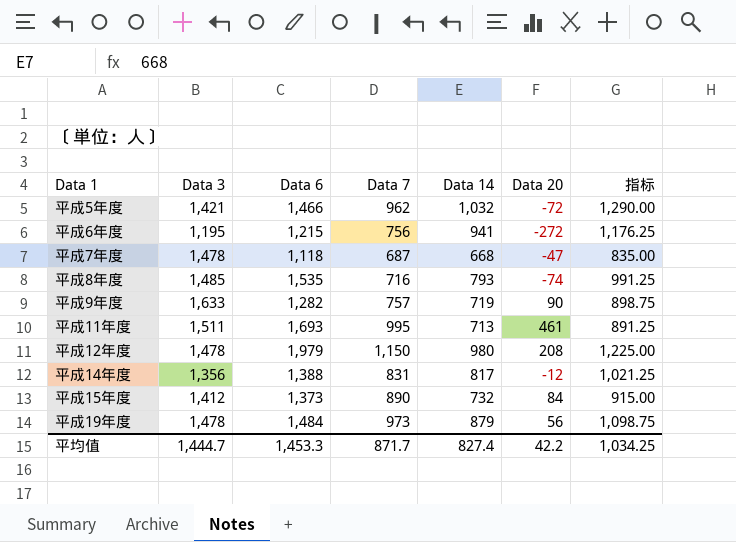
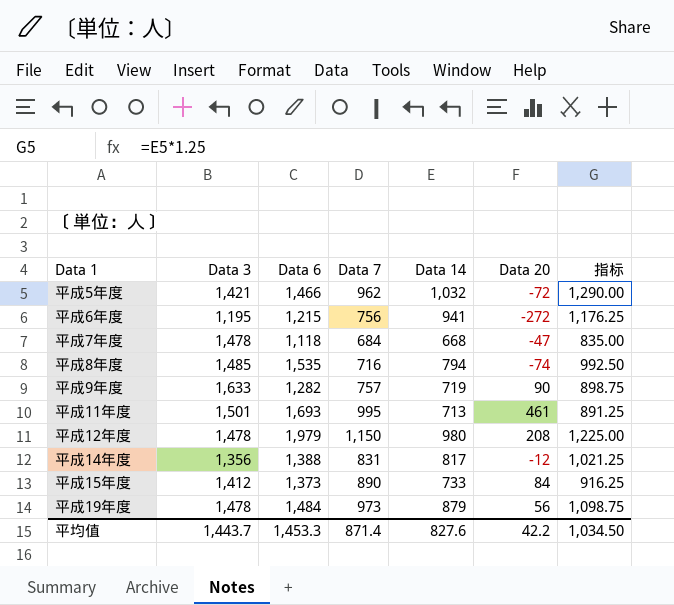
平成7年度 | Data 7: 687 -> 684
平成8年度 | Data 14: 793 -> 794
平成8年度 | 指标: 991.25 -> 992.50
平成11年度 | Data 3: 1,511 -> 1,501
平成15年度 | Data 14: 732 -> 733
平成15年度 | 指标: 915.00 -> 916.25
平均值 | Data 3: 1,444.7 -> 1,443.7
平均值 | Data 7: 871.7 -> 871.4
平均值 | Data 14: 827.4 -> 827.6
平均值 | 指标: 1,034.25 -> 1,034.50

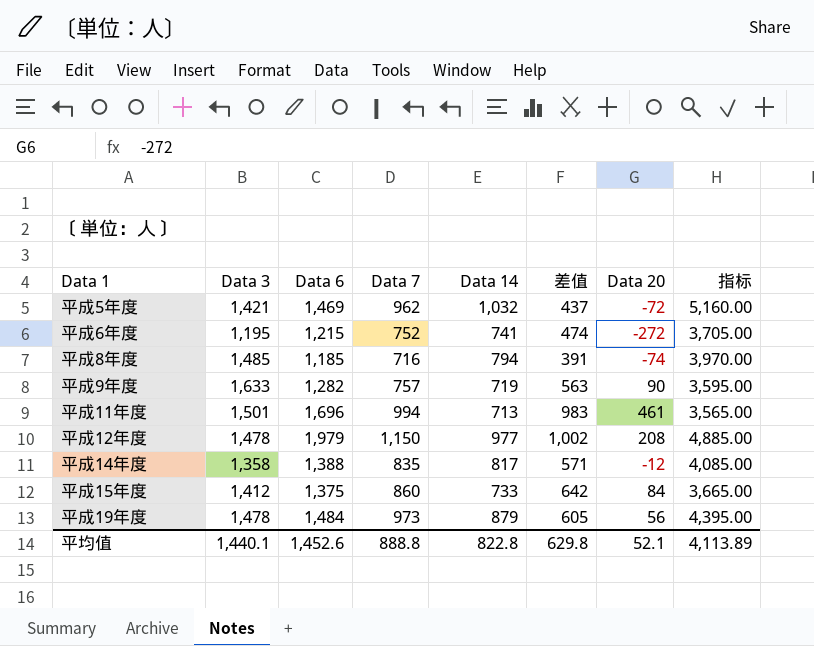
column 差值 | formula: none -> [Data 6] - [Data 14]
column 指标 | formula: [Data 14] * 1.25 -> [Data 14] * 5
row 平成7年度: 1,478 | 1,118 | 684 | 668 | -47 | 835.00 -> none
平成5年度 | Data 6: 1,466 -> 1,469
平成6年度 | Data 7: 756 -> 752
平成6年度 | Data 14: 941 -> 741
平成8年度 | Data 6: 1,535 -> 1,185
平成11年度 | Data 6: 1,693 -> 1,696
平成11年度 | Data 7: 995 -> 994
平成12年度 | Data 14: 980 -> 977
平成14年度 | Data 3: 1,356 -> 1,358
平成14年度 | Data 7: 831 -> 835
平成15年度 | Data 6: 1,373 -> 1,375
平成15年度 | Data 7: 890 -> 860
平均值 | Data 3: 1,443.7 -> 1,440.1
平均值 | Data 6: 1,453.3 -> 1,452.6
平均值 | Data 7: 871.4 -> 888.8
平均值 | Data 14: 827.6 -> 822.8
平均值 | Data 20: 42.2 -> 52.1
平均值 | 指标: 1,034.50 -> 4,113.89

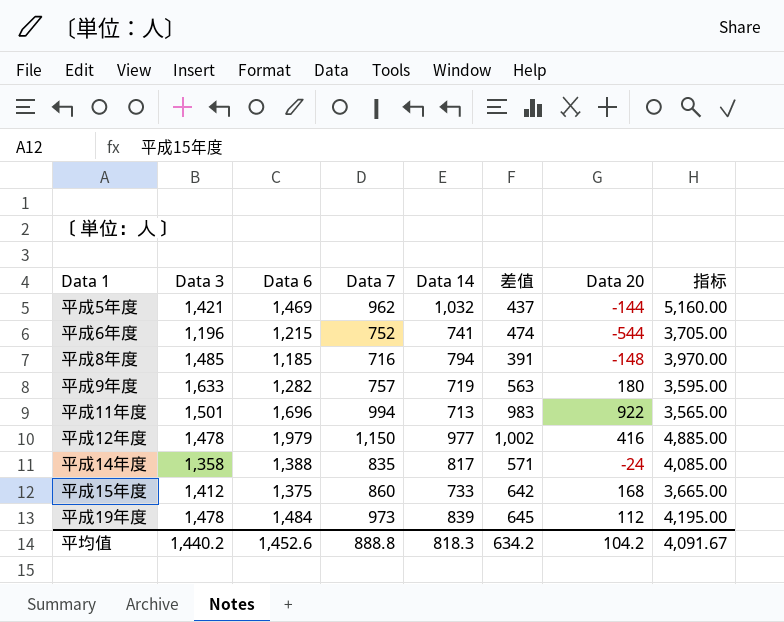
平成5年度 | Data 20: -72 -> -144
平成6年度 | Data 3: 1,195 -> 1,196
平成6年度 | Data 20: -272 -> -544
平成8年度 | Data 20: -74 -> -148
平成9年度 | Data 20: 90 -> 180
平成11年度 | Data 20: 461 -> 922
平成12年度 | Data 20: 208 -> 416
平成14年度 | Data 20: -12 -> -24
平成15年度 | Data 20: 84 -> 168
平成19年度 | Data 14: 879 -> 839
平成19年度 | 差值: 605 -> 645
平成19年度 | Data 20: 56 -> 112
平成19年度 | 指标: 4,395.00 -> 4,195.00
平均值 | Data 3: 1,440.1 -> 1,440.2
平均值 | Data 14: 822.8 -> 818.3
平均值 | 差值: 629.8 -> 634.2
平均值 | Data 20: 52.1 -> 104.2
平均值 | 指标: 4,113.89 -> 4,091.67

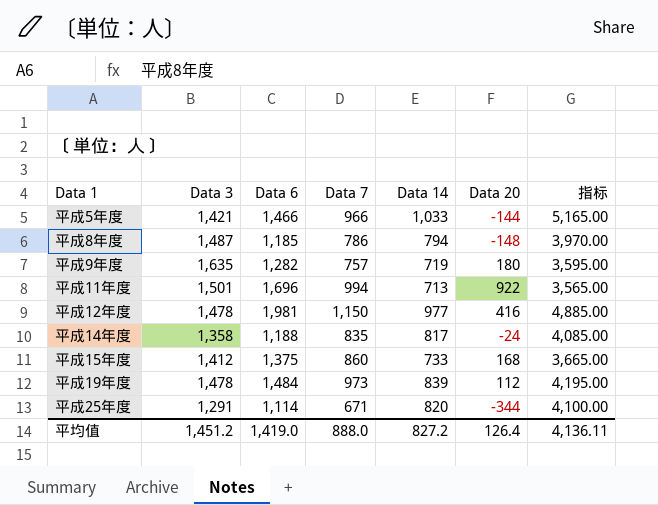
column 差值 | formula: [Data 6] - [Data 14] -> none
row 平成6年度: 1,196 | 1,215 | 752 | 741 | 474 | -544 | 3,705.00 -> none
平成5年度 | Data 6: 1,469 -> 1,466
平成5年度 | Data 7: 962 -> 966
平成5年度 | Data 14: 1,032 -> 1,033
平成5年度 | 指标: 5,160.00 -> 5,165.00
平成8年度 | Data 3: 1,485 -> 1,487
平成8年度 | Data 7: 716 -> 786
平成9年度 | Data 3: 1,633 -> 1,635
平成12年度 | Data 6: 1,979 -> 1,981
平成14年度 | Data 6: 1,388 -> 1,188
row 平成25年度: none -> 1,291 | 1,114 | 671 | 820 | -344 | 4,100.00
平均值 | Data 3: 1,440.2 -> 1,451.2
平均值 | Data 6: 1,452.6 -> 1,419.0
平均值 | Data 7: 888.8 -> 888.0
平均值 | Data 14: 818.3 -> 827.2
平均值 | Data 20: 104.2 -> 126.4
平均值 | 指标: 4,091.67 -> 4,136.11

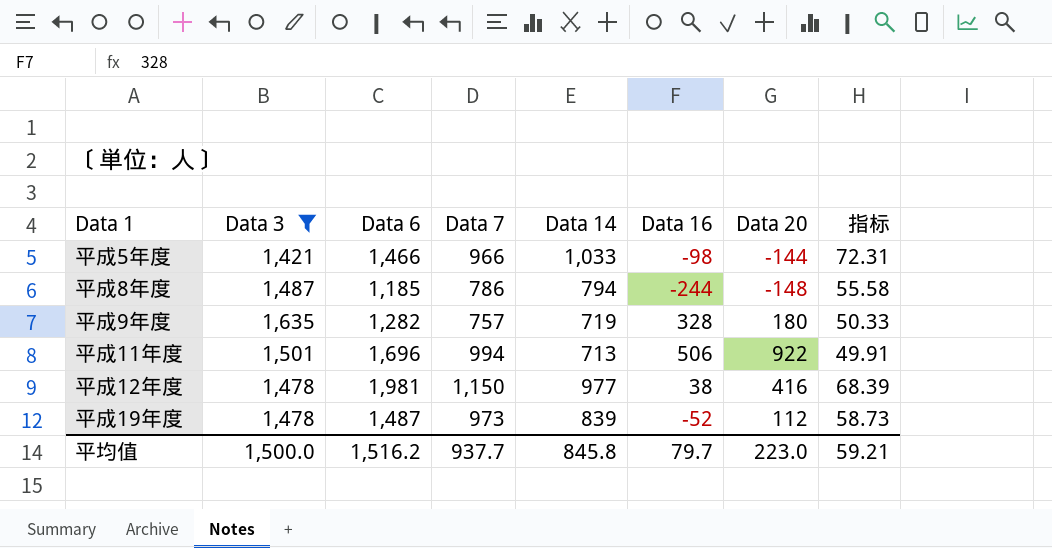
filter: none -> Data 3 >= 1,421
column Data 16 | position: none -> 6
column 指标 | formula: [Data 14] * 5 -> [Data 14] * 0.07
平成19年度 | Data 6: 1,484 -> 1,487
平均值 | Data 3: 1,451.2 -> 1,500.0
平均值 | Data 6: 1,419.0 -> 1,516.2
平均值 | Data 7: 888.0 -> 937.7
平均值 | Data 14: 827.2 -> 845.8
平均值 | Data 20: 126.4 -> 223.0
平均值 | 指标: 4,136.11 -> 59.21

